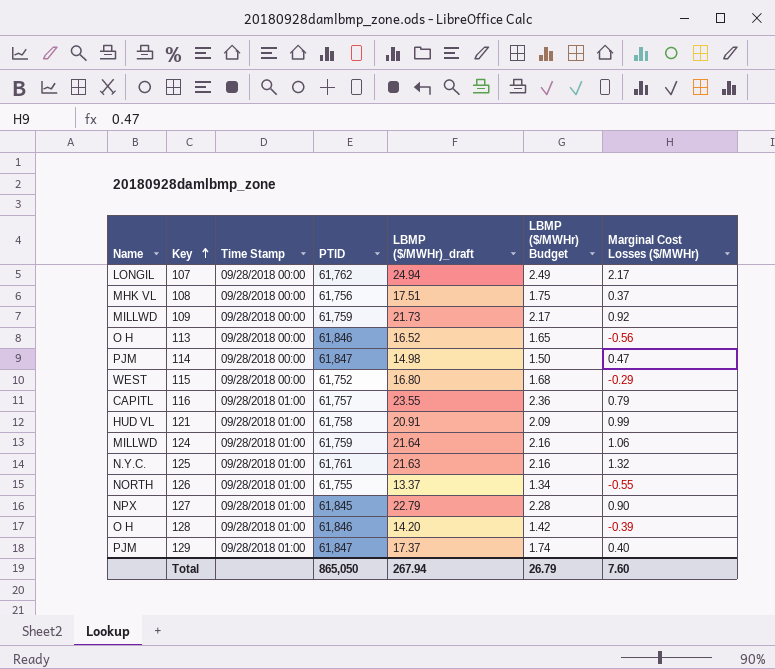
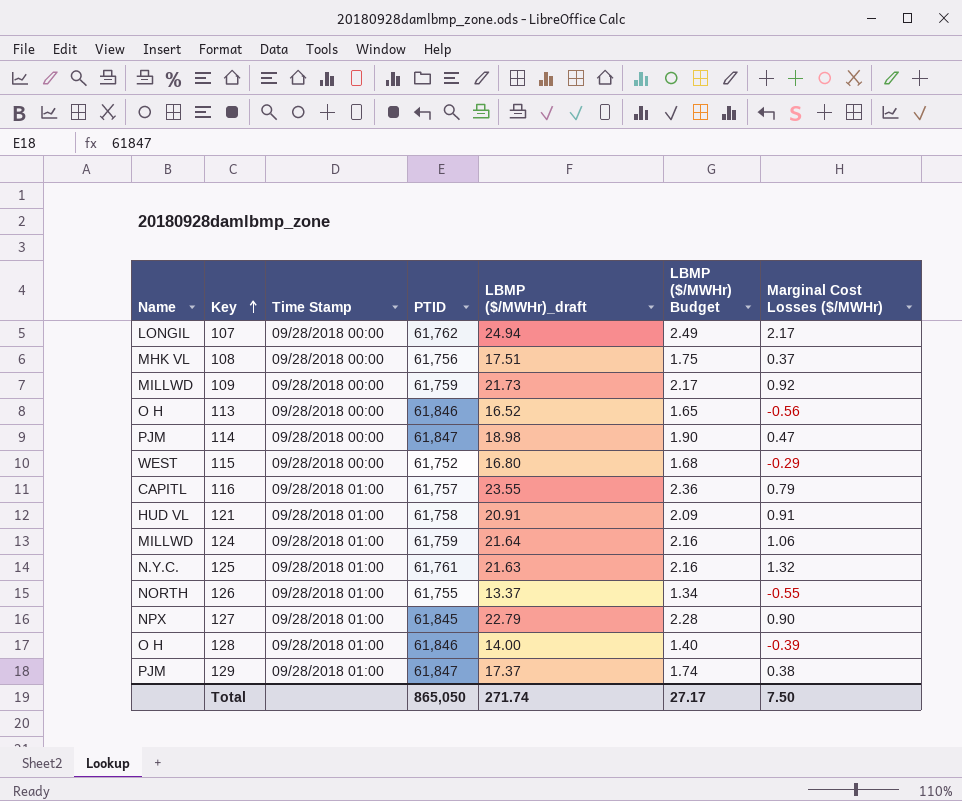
114 | LBMP ($/MWHr)_draft: 14.98 -> 18.98
114 | LBMP ($/MWHr) Budget: 1.50 -> 1.90
121 | Marginal Cost Losses ($/MWHr): 0.99 -> 0.91
128 | LBMP ($/MWHr)_draft: 14.20 -> 14.00
128 | LBMP ($/MWHr) Budget: 1.42 -> 1.40
129 | Marginal Cost Losses ($/MWHr): 0.40 -> 0.38
Total | LBMP ($/MWHr)_draft: 267.94 -> 271.74
Total | LBMP ($/MWHr) Budget: 26.79 -> 27.17
Total | Marginal Cost Losses ($/MWHr): 7.60 -> 7.50

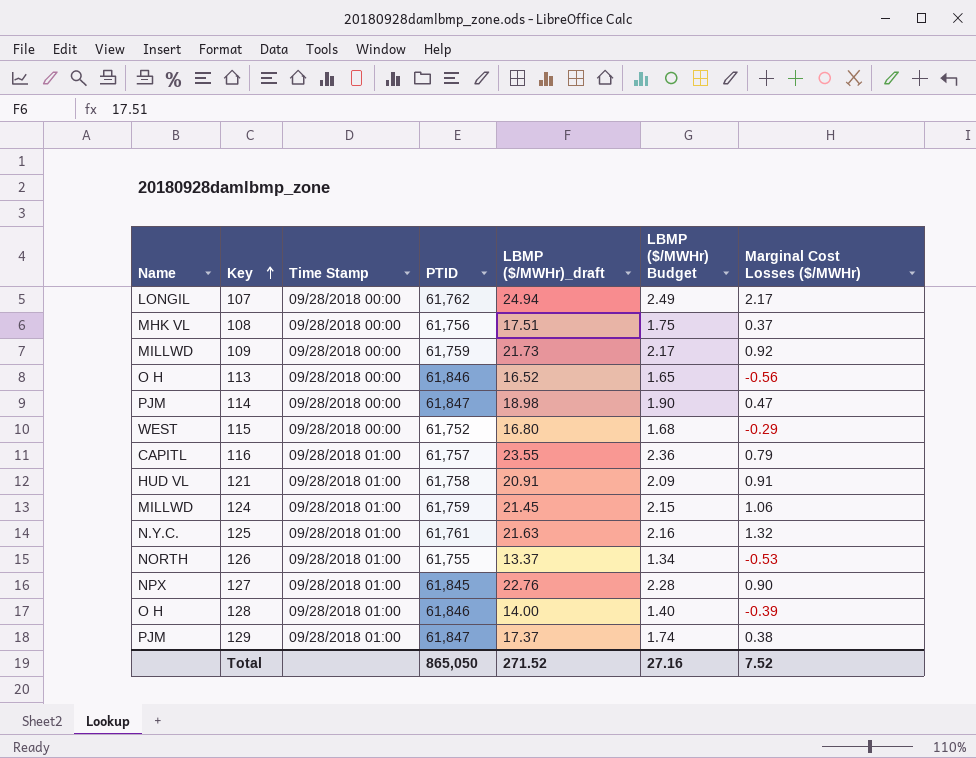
124 | LBMP ($/MWHr)_draft: 21.64 -> 21.45
124 | LBMP ($/MWHr) Budget: 2.16 -> 2.15
126 | Marginal Cost Losses ($/MWHr): -0.55 -> -0.53
127 | LBMP ($/MWHr)_draft: 22.79 -> 22.76
Total | LBMP ($/MWHr)_draft: 271.74 -> 271.52
Total | LBMP ($/MWHr) Budget: 27.17 -> 27.16
Total | Marginal Cost Losses ($/MWHr): 7.50 -> 7.52

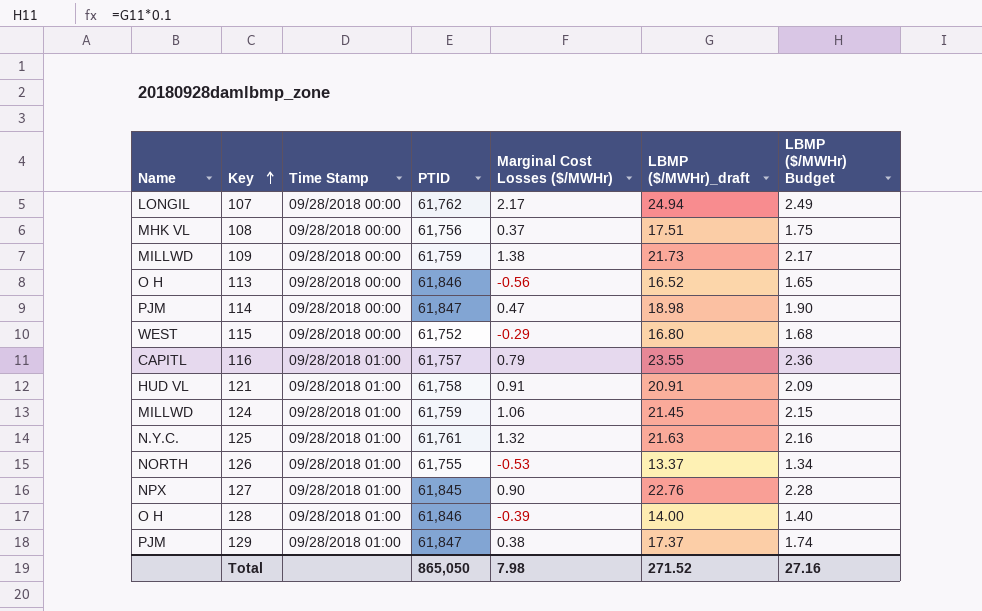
column Marginal Cost Losses ($/MWHr) | position: 7 -> 5
109 | Marginal Cost Losses ($/MWHr): 0.92 -> 1.38
Total | Marginal Cost Losses ($/MWHr): 7.52 -> 7.98

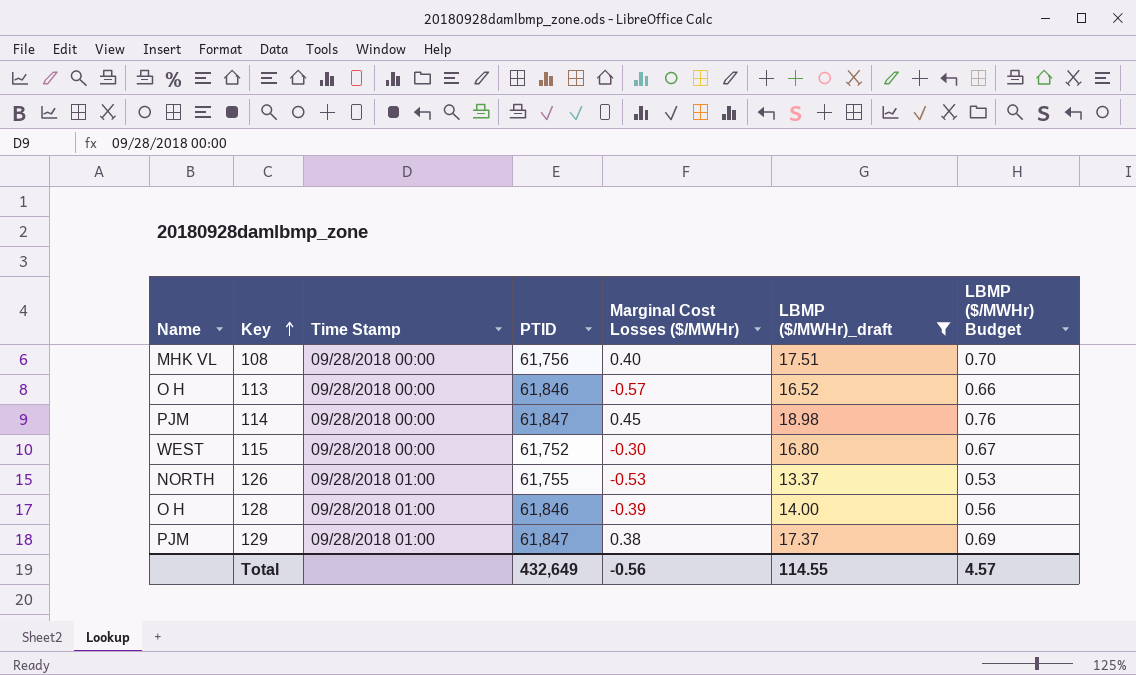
filter: none -> LBMP ($/MWHr)_draft <= 18.98
column LBMP ($/MWHr) Budget | formula: [LBMP ($/MWHr)_draft] * 0.1 -> [LBMP ($/MWHr)_draft] * 0.04
108 | Marginal Cost Losses ($/MWHr): 0.37 -> 0.40
113 | Marginal Cost Losses ($/MWHr): -0.56 -> -0.57
114 | Marginal Cost Losses ($/MWHr): 0.47 -> 0.45
115 | Marginal Cost Losses ($/MWHr): -0.29 -> -0.30
Total | PTID: 865,050 -> 432,649
Total | Marginal Cost Losses ($/MWHr): 7.98 -> -0.56
Total | LBMP ($/MWHr)_draft: 271.52 -> 114.55
Total | LBMP ($/MWHr) Budget: 27.16 -> 4.57

